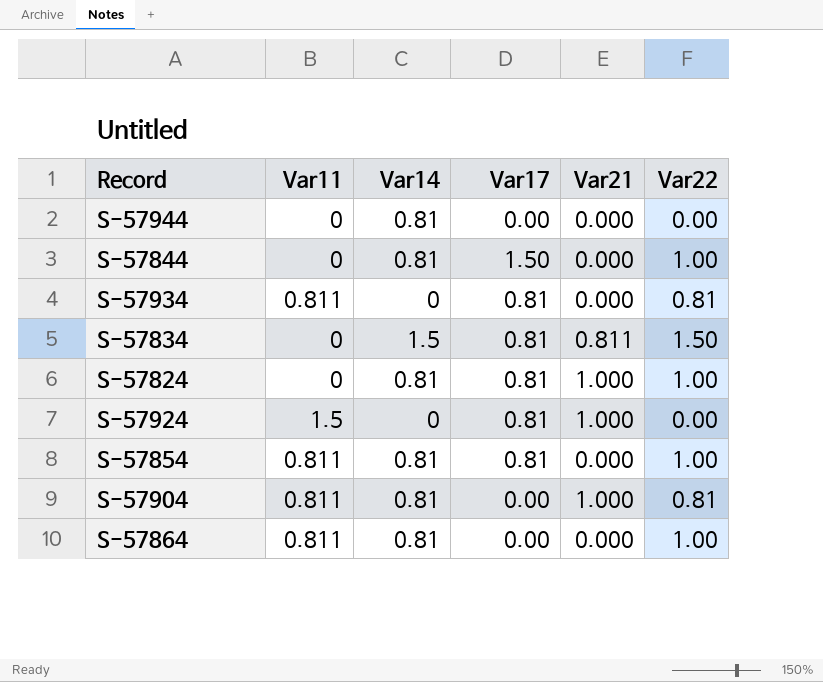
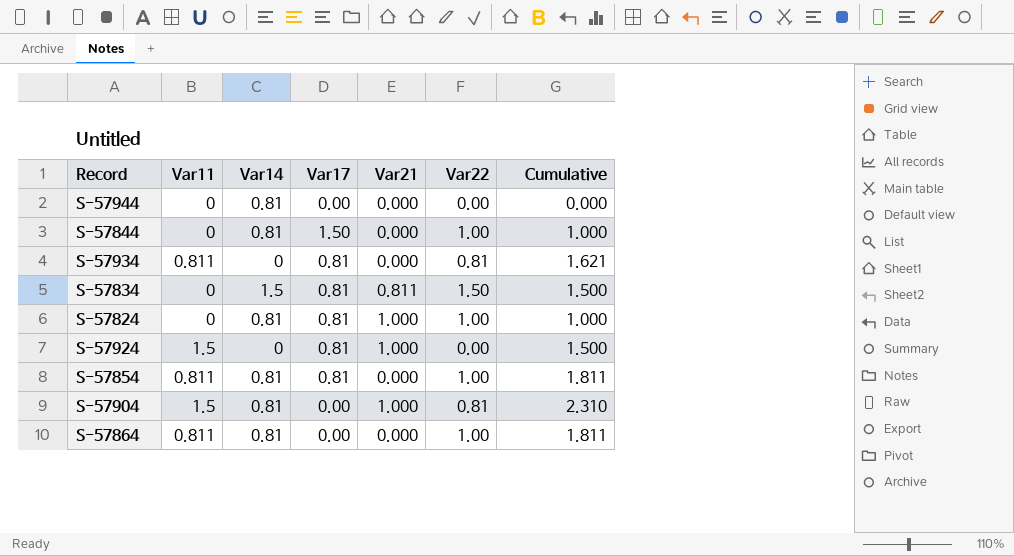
column Cumulative | formula: none -> [Var11] + [Var22]
S-57904 | Var11: 0.811 -> 1.5

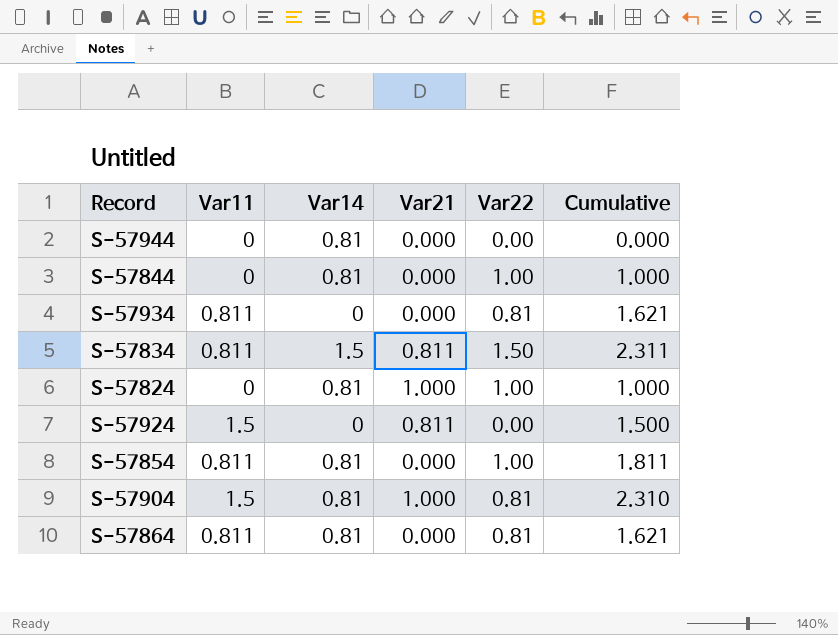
column Var17 | position: 4 -> none
S-57834 | Var11: 0 -> 0.811
S-57834 | Cumulative: 1.500 -> 2.311
S-57924 | Var21: 1.000 -> 0.811
S-57864 | Var22: 1.00 -> 0.81
S-57864 | Cumulative: 1.811 -> 1.621

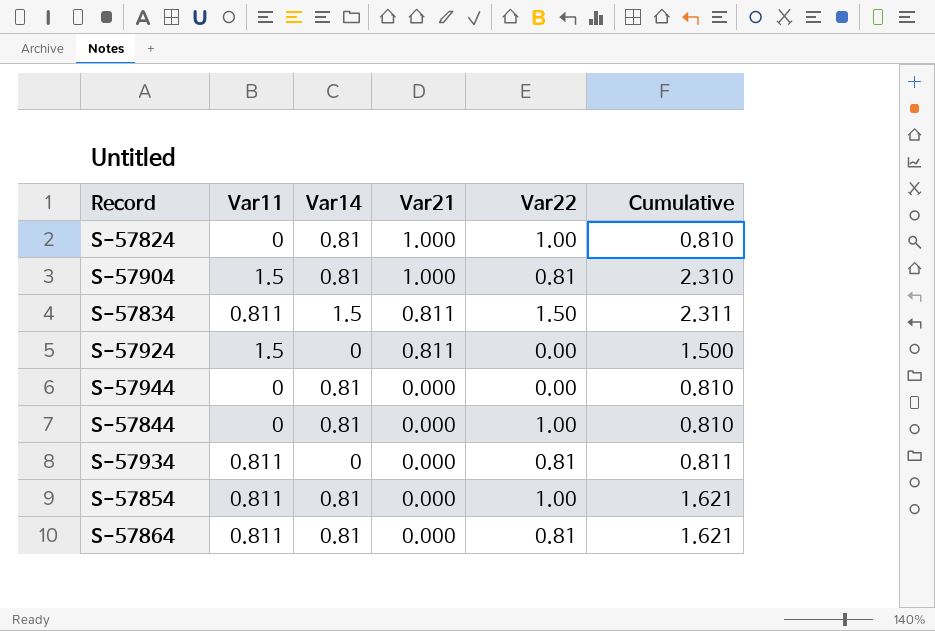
row order: none -> Var21 descending
column Cumulative | formula: [Var11] + [Var22] -> [Var11] + [Var14]

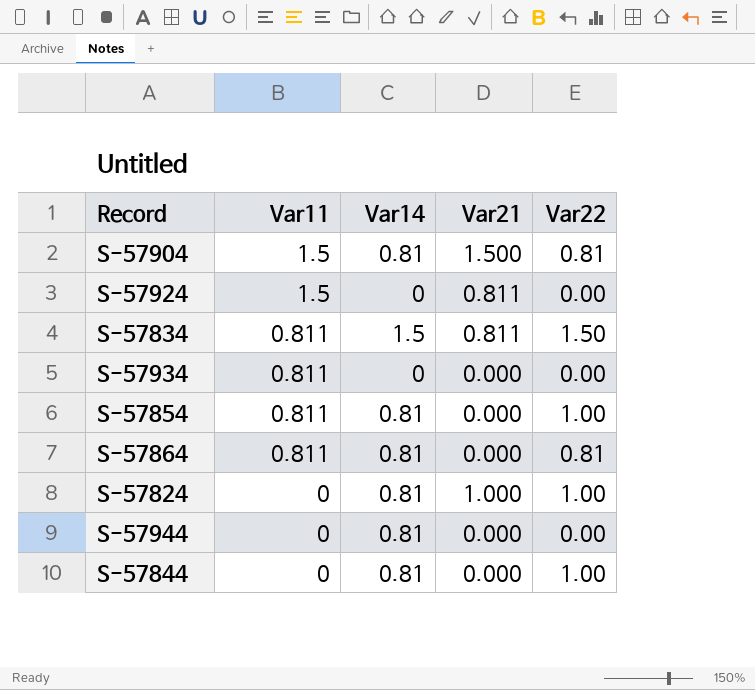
row order: Var21 descending -> Var11 descending
column Cumulative | formula: [Var11] + [Var14] -> none
S-57904 | Var21: 1.000 -> 1.500
S-57934 | Var22: 0.81 -> 0.00

